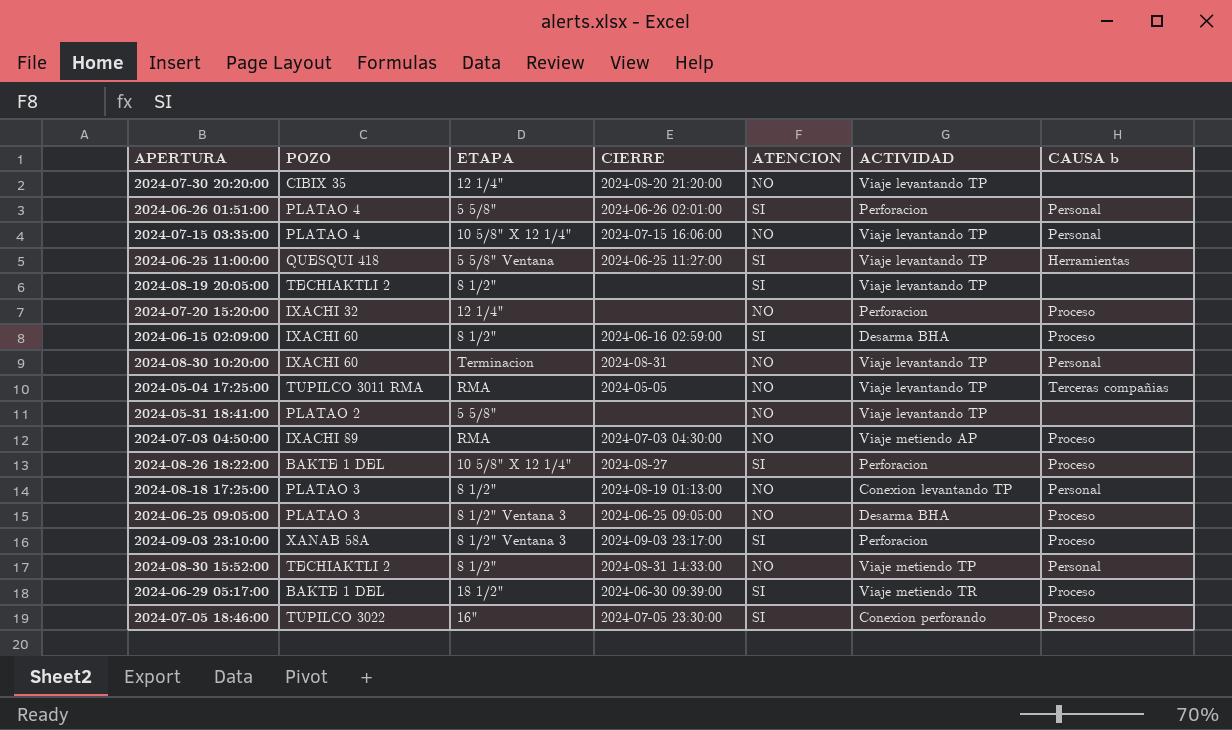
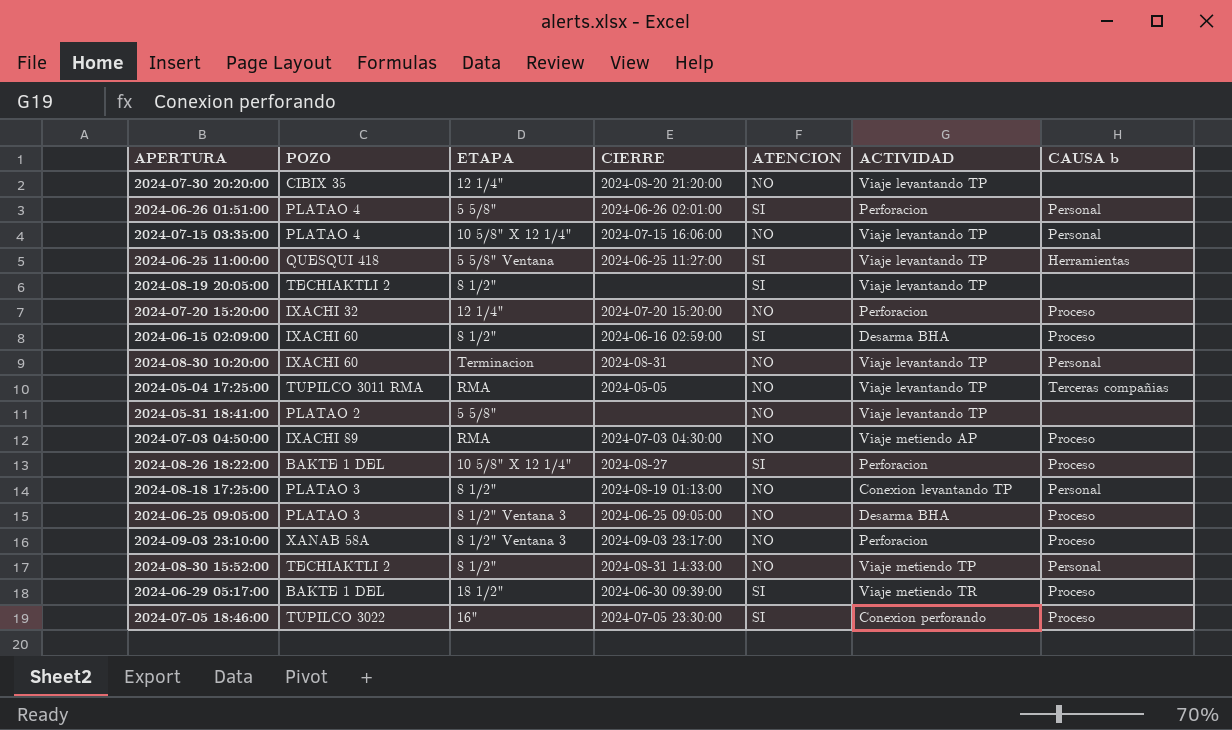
2024-07-20 15:20:00 | CIERRE: none -> 2024-07-20 15:20:00
2024-09-03 23:10:00 | ATENCION: SI -> NO

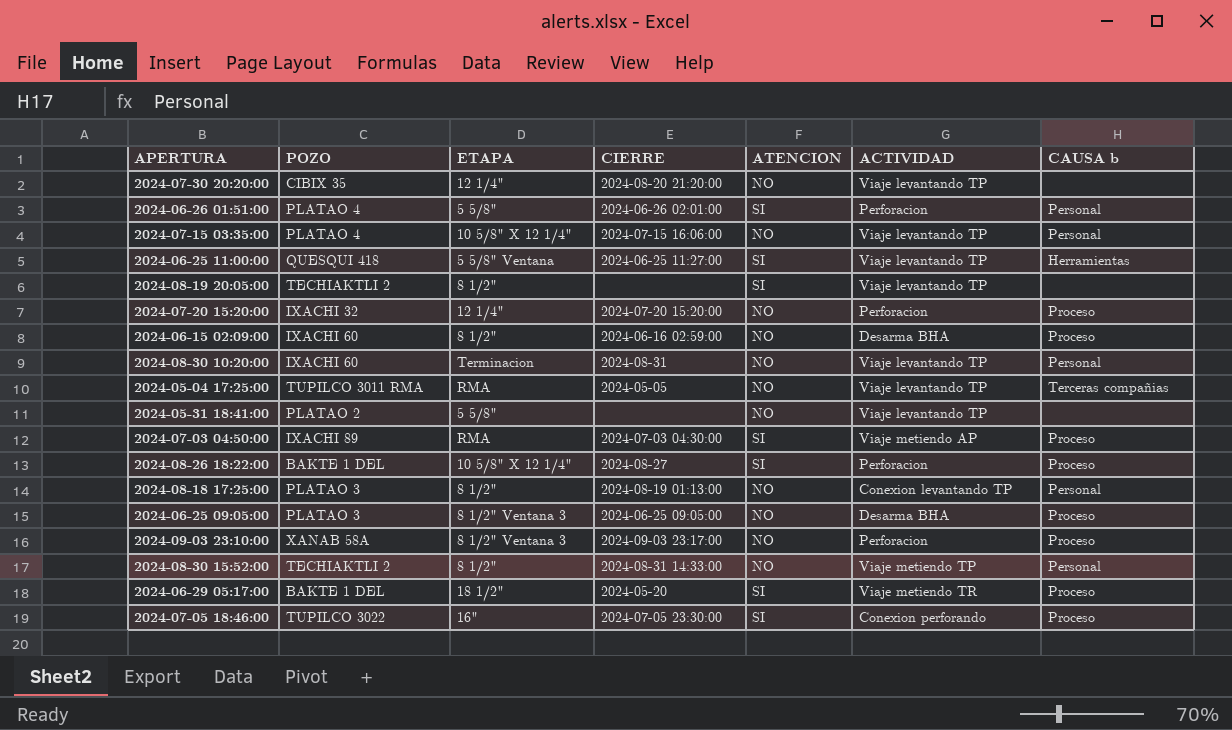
2024-06-15 02:09:00 | ATENCION: SI -> NO
2024-07-03 04:50:00 | ATENCION: NO -> SI
2024-06-29 05:17:00 | CIERRE: 2024-06-30 09:39:00 -> 2024-05-20

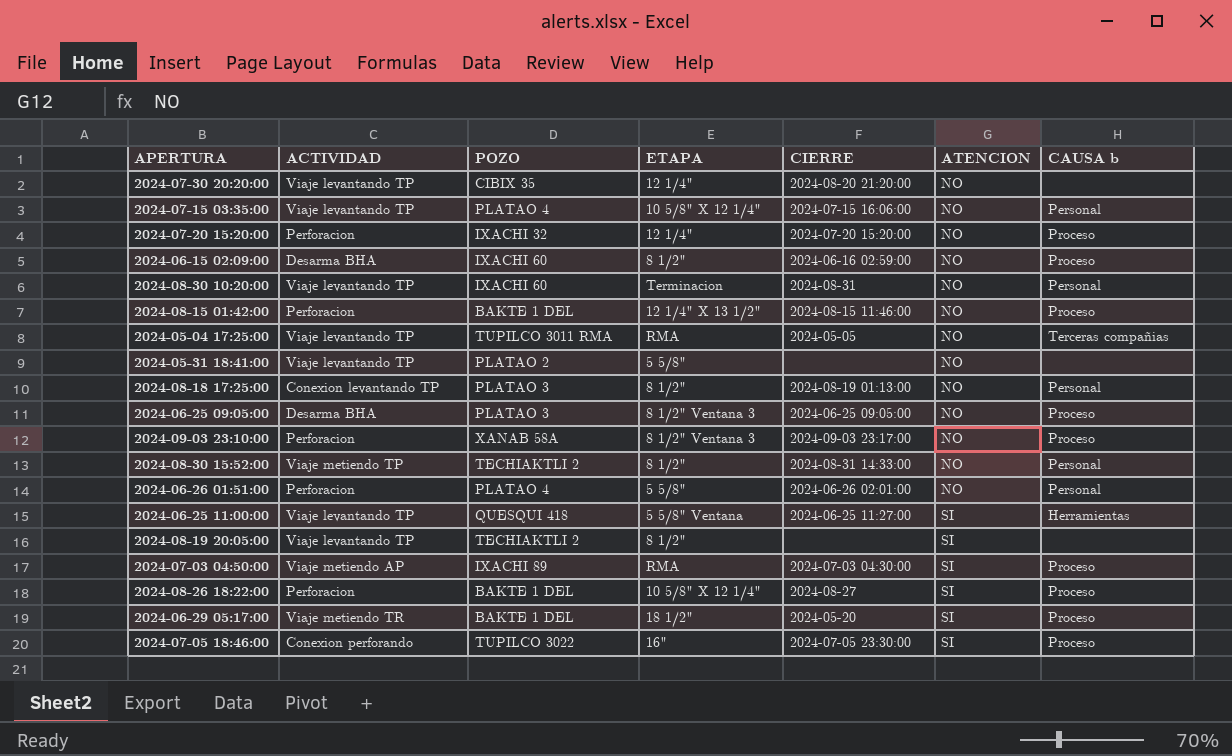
row order: none -> ATENCION ascending
column ACTIVIDAD | position: 6 -> 2
row 2024-08-15 01:42:00: none -> Perforacion | BAKTE 1 DEL | 12 1/4" X 13 1/2" | 2024-08-15 11:46:00 | NO | Proceso
2024-06-26 01:51:00 | ATENCION: SI -> NO

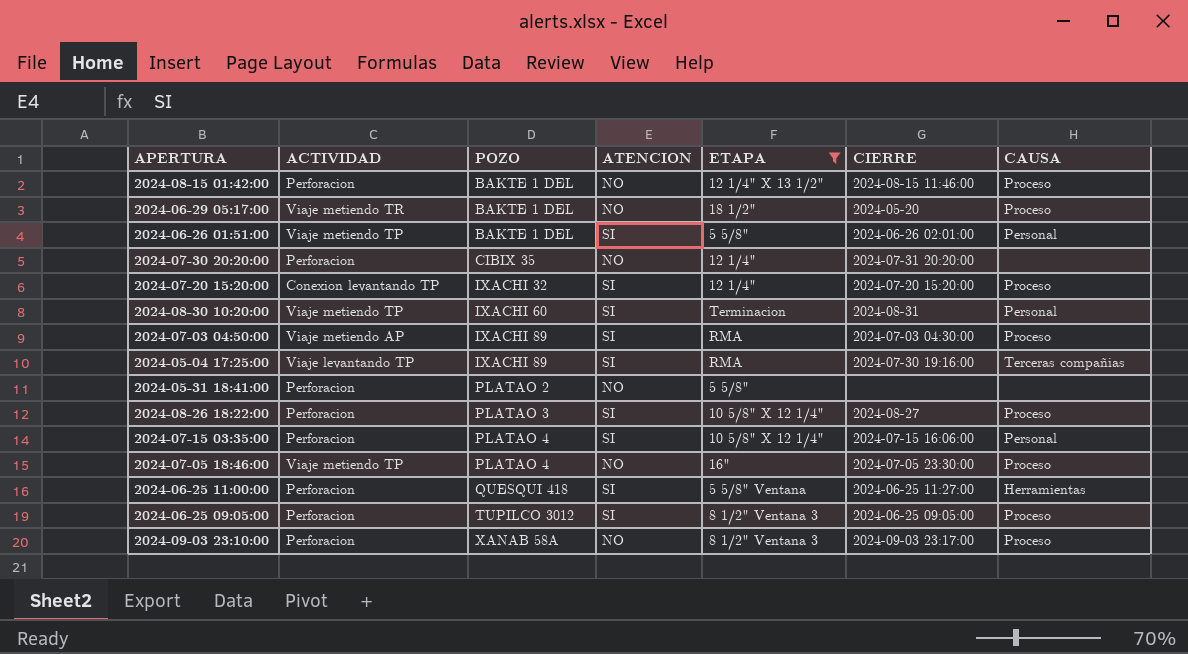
filter: none -> ETAPA != 8 1/2"
row order: ATENCION ascending -> POZO ascending
column ATENCION | position: 6 -> 4
column name: CAUSA b -> CAUSA
2024-06-29 05:17:00 | ATENCION: SI -> NO
2024-06-26 01:51:00 | ACTIVIDAD: Perforacion -> Viaje metiendo TP
2024-06-26 01:51:00 | POZO: PLATAO 4 -> BAKTE 1 DEL
2024-06-26 01:51:00 | ATENCION: NO -> SI
2024-07-30 20:20:00 | ACTIVIDAD: Viaje levantando TP -> Perforacion
2024-07-30 20:20:00 | CIERRE: 2024-08-20 21:20:00 -> 2024-07-31 20:20:00
2024-07-20 15:20:00 | ACTIVIDAD: Perforacion -> Conexion levantando TP
2024-07-20 15:20:00 | ATENCION: NO -> SI
2024-08-30 10:20:00 | ACTIVIDAD: Viaje levantando TP -> Viaje metiendo TP
2024-08-30 10:20:00 | ATENCION: NO -> SI
2024-05-04 17:25:00 | POZO: TUPILCO 3011 RMA -> IXACHI 89
2024-05-04 17:25:00 | ATENCION: NO -> SI
2024-05-04 17:25:00 | CIERRE: 2024-05-05 -> 2024-07-30 19:16:00
2024-05-31 18:41:00 | ACTIVIDAD: Viaje levantando TP -> Perforacion
2024-08-26 18:22:00 | POZO: BAKTE 1 DEL -> PLATAO 3
2024-07-15 03:35:00 | ACTIVIDAD: Viaje levantando TP -> Perforacion
2024-07-15 03:35:00 | ATENCION: NO -> SI
2024-07-05 18:46:00 | ACTIVIDAD: Conexion perforando -> Viaje metiendo TP
2024-07-05 18:46:00 | POZO: TUPILCO 3022 -> PLATAO 4
2024-07-05 18:46:00 | ATENCION: SI -> NO
2024-06-25 11:00:00 | ACTIVIDAD: Viaje levantando TP -> Perforacion
2024-06-25 09:05:00 | ACTIVIDAD: Desarma BHA -> Perforacion
2024-06-25 09:05:00 | POZO: PLATAO 3 -> TUPILCO 3012
2024-06-25 09:05:00 | ATENCION: NO -> SI

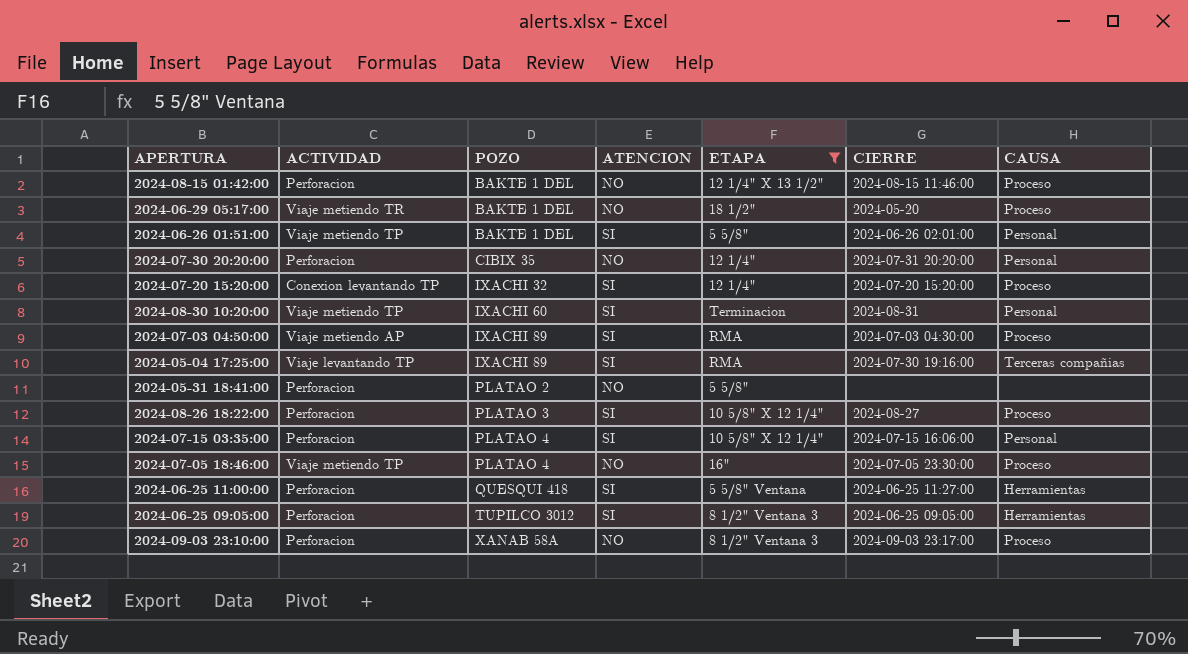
2024-07-30 20:20:00 | CAUSA: none -> Personal
2024-06-25 09:05:00 | CAUSA: Proceso -> Herramientas

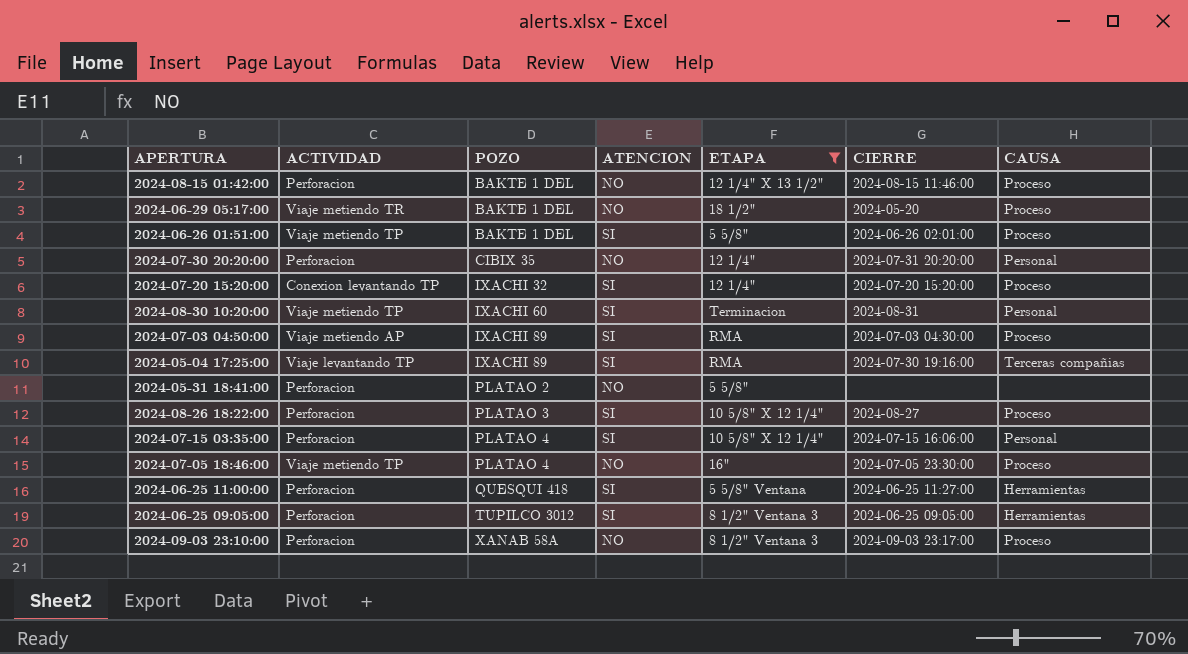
2024-06-26 01:51:00 | CAUSA: Personal -> Proceso

